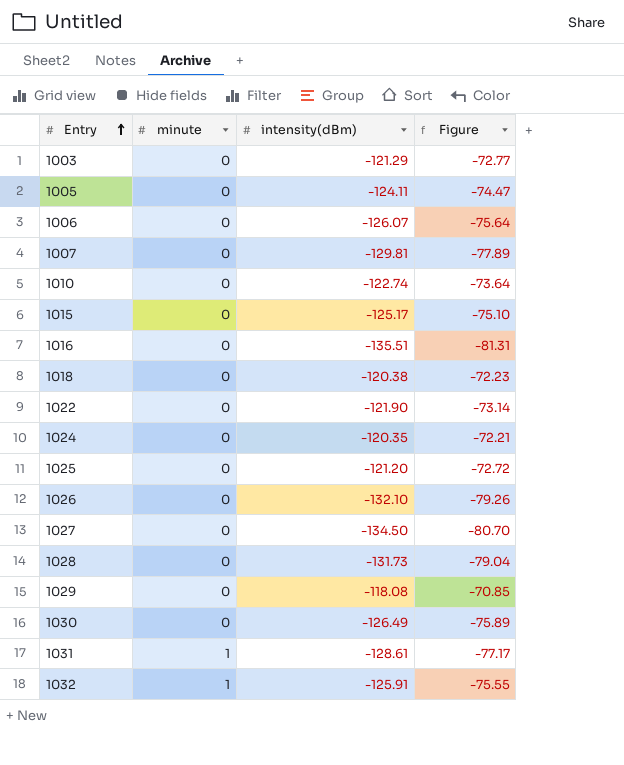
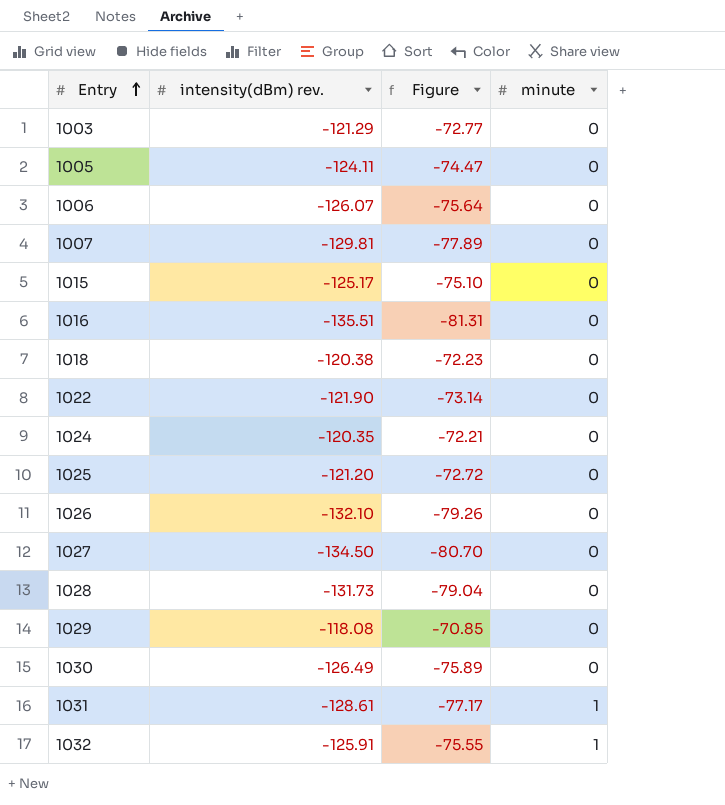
column name: intensity(dBm) -> intensity(dBm) rev.
column minute | position: 2 -> 4
row 1010: 0 | -122.74 | -73.64 -> none

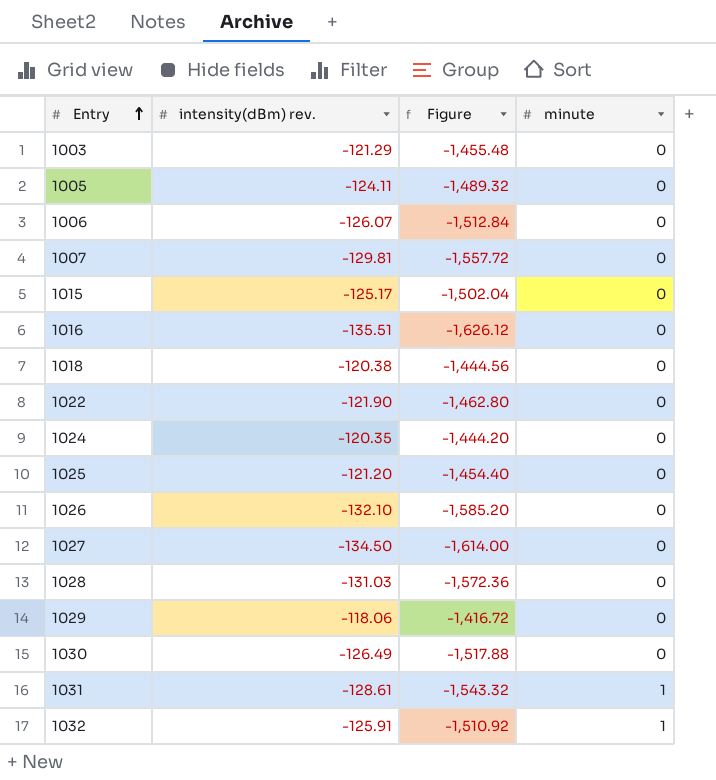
column Figure | formula: [intensity(dBm) rev.] * 0.6 -> [intensity(dBm) rev.] * 12
1028 | intensity(dBm) rev.: -131.73 -> -131.03
1029 | intensity(dBm) rev.: -118.08 -> -118.06

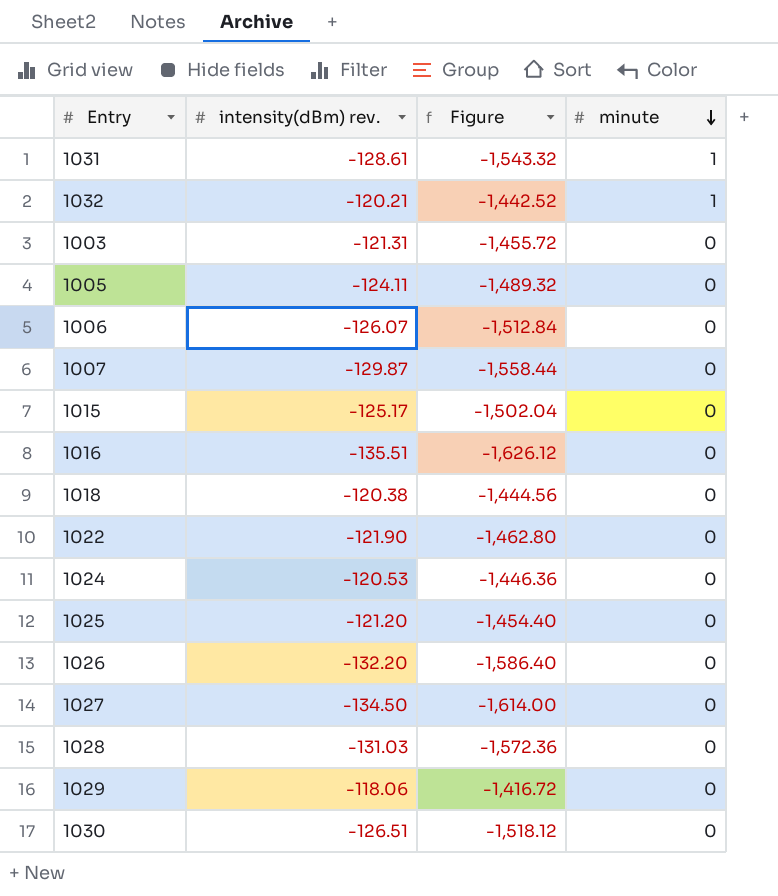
row order: Entry ascending -> minute descending
1032 | intensity(dBm) rev.: -125.91 -> -120.21
1032 | Figure: -1,510.92 -> -1,442.52
1003 | intensity(dBm) rev.: -121.29 -> -121.31
1003 | Figure: -1,455.48 -> -1,455.72
1007 | intensity(dBm) rev.: -129.81 -> -129.87
1007 | Figure: -1,557.72 -> -1,558.44
1024 | intensity(dBm) rev.: -120.35 -> -120.53
1024 | Figure: -1,444.20 -> -1,446.36
1026 | intensity(dBm) rev.: -132.10 -> -132.20
1026 | Figure: -1,585.20 -> -1,586.40
1030 | intensity(dBm) rev.: -126.49 -> -126.51
1030 | Figure: -1,517.88 -> -1,518.12

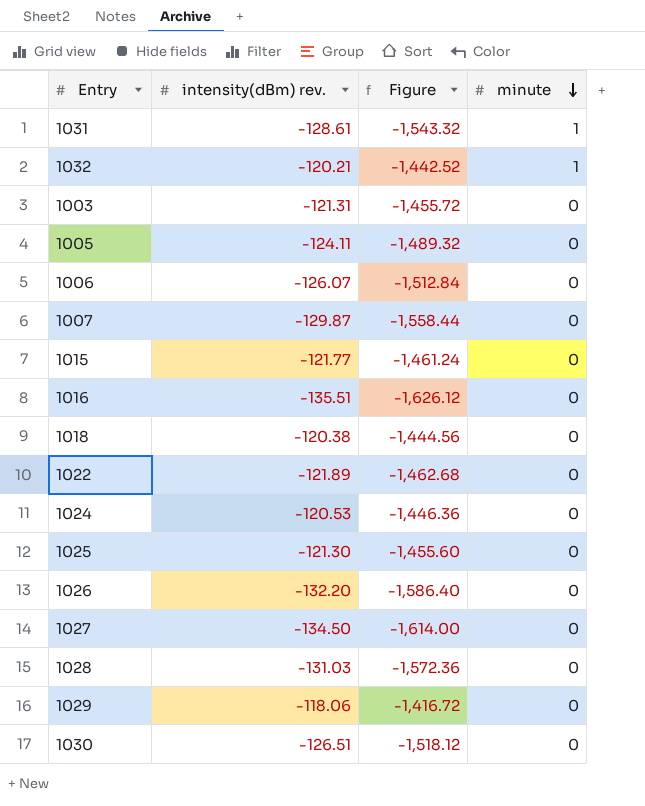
1015 | intensity(dBm) rev.: -125.17 -> -121.77
1015 | Figure: -1,502.04 -> -1,461.24
1022 | intensity(dBm) rev.: -121.90 -> -121.89
1022 | Figure: -1,462.80 -> -1,462.68
1025 | intensity(dBm) rev.: -121.20 -> -121.30
1025 | Figure: -1,454.40 -> -1,455.60

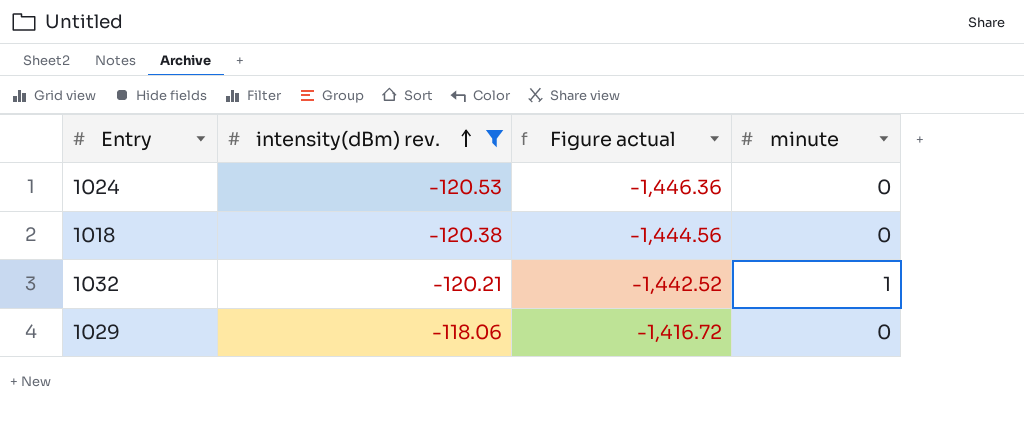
filter: none -> intensity(dBm) rev. >= -120.53
row order: minute descending -> intensity(dBm) rev. ascending
column name: Figure -> Figure actual

